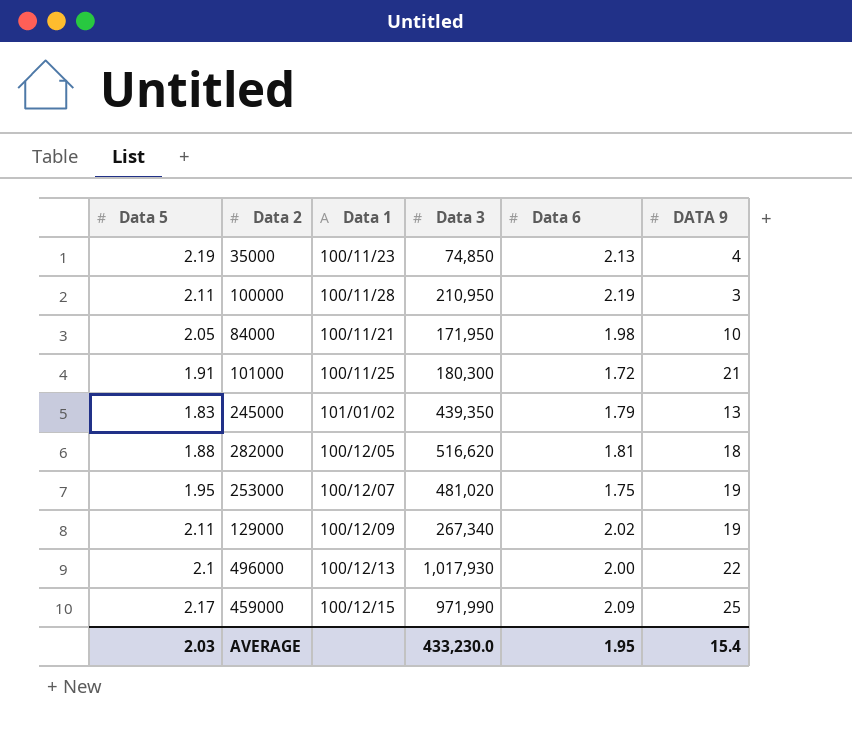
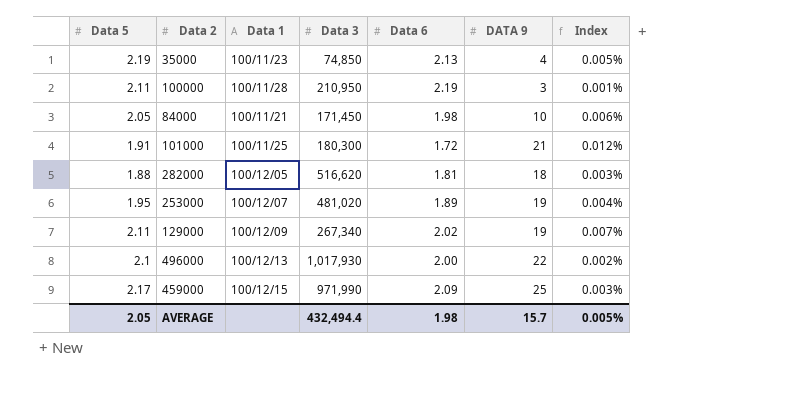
column Index | formula: none -> [DATA 9] / [Data 3]
row 245000: 1.83 | 101/01/02 | 439,350 | 1.79 | 13 -> none
84000 | Data 3: 171,950 -> 171,450
253000 | Data 6: 1.75 -> 1.89
AVERAGE | Data 5: 2.03 -> 2.05
AVERAGE | Data 3: 433,230.0 -> 432,494.4
AVERAGE | Data 6: 1.95 -> 1.98
AVERAGE | DATA 9: 15.4 -> 15.7

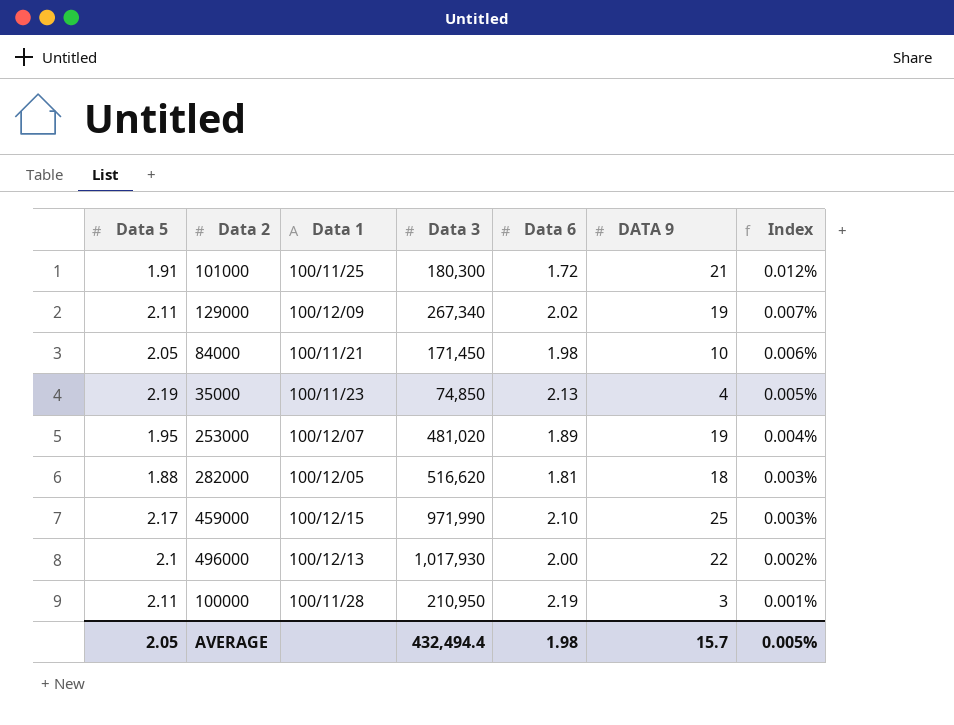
row order: none -> Index descending
459000 | Data 6: 2.09 -> 2.10

